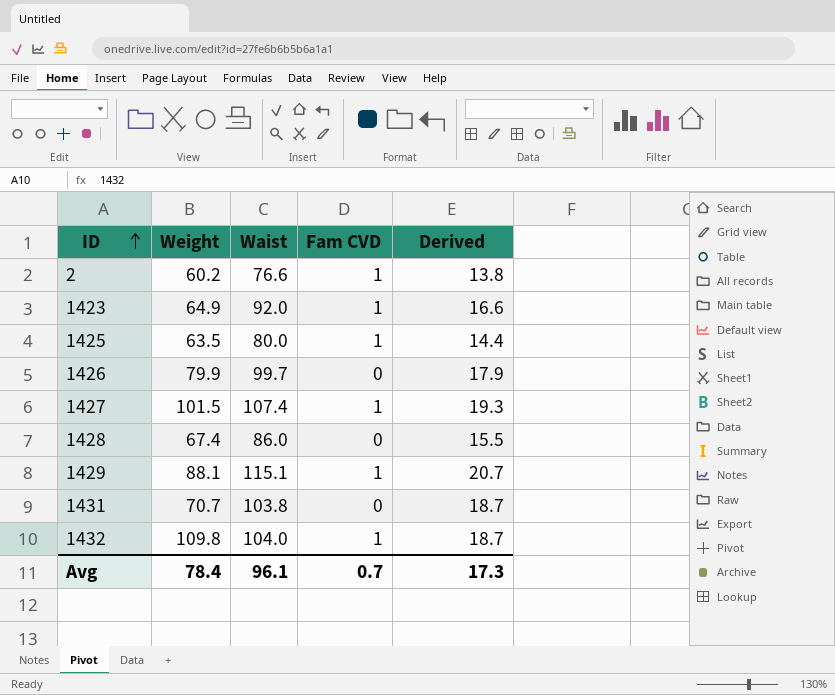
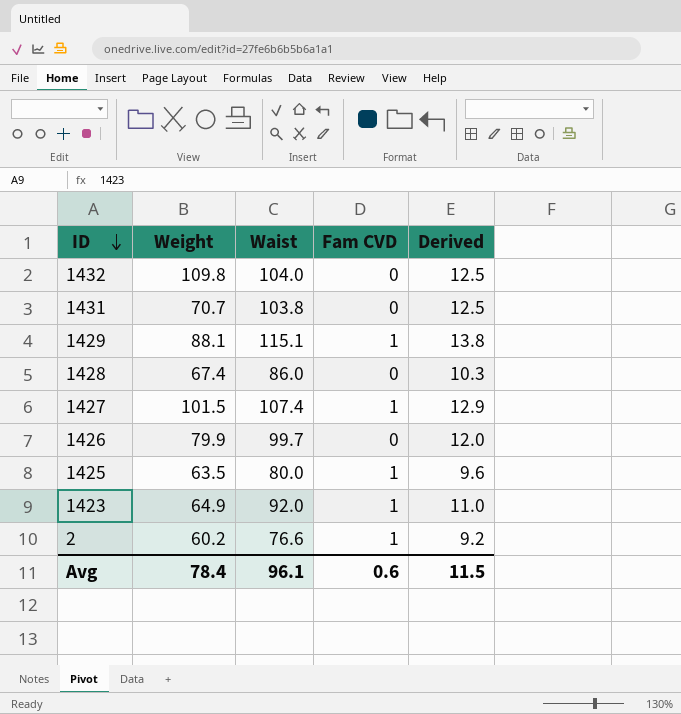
row order: ID ascending -> ID descending
column Derived | formula: [Waist] * 0.18 -> [Waist] * 0.12
1432 | Fam CVD: 1 -> 0
Avg | Fam CVD: 0.7 -> 0.6
Avg | Derived: 17.3 -> 11.5

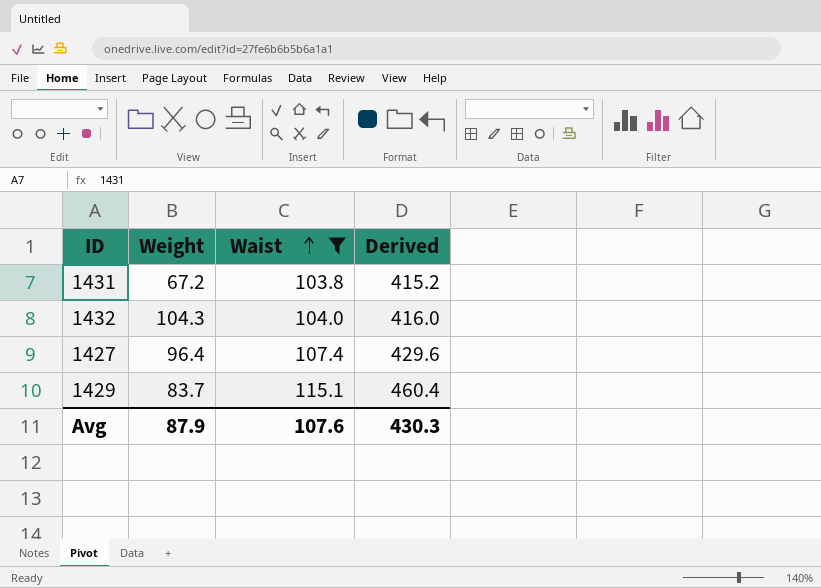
filter: none -> Waist >= 103.8
row order: ID descending -> Waist ascending
column Fam CVD | position: 4 -> none
column Derived | formula: [Waist] * 0.12 -> [Waist] * 4
1431 | Weight: 70.7 -> 67.2
1432 | Weight: 109.8 -> 104.3
1427 | Weight: 101.5 -> 96.4
1429 | Weight: 88.1 -> 83.7
Avg | Weight: 78.4 -> 87.9
Avg | Waist: 96.1 -> 107.6
Avg | Derived: 11.5 -> 430.3

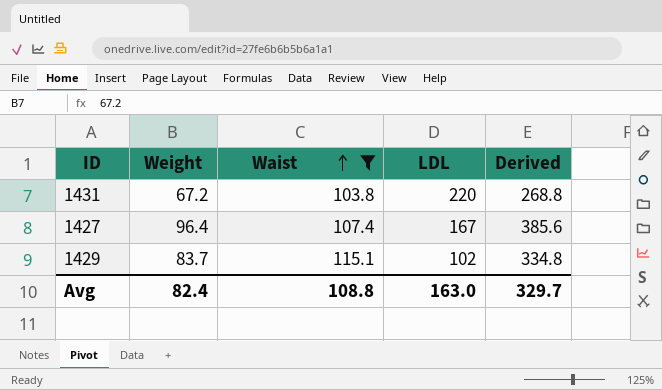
column LDL | position: none -> 4
column Derived | formula: [Waist] * 4 -> [Weight] * 4
row 1432: 104.3 | 104.0 | 416.0 -> none
Avg | Weight: 87.9 -> 82.4
Avg | Waist: 107.6 -> 108.8
Avg | Derived: 430.3 -> 329.7

